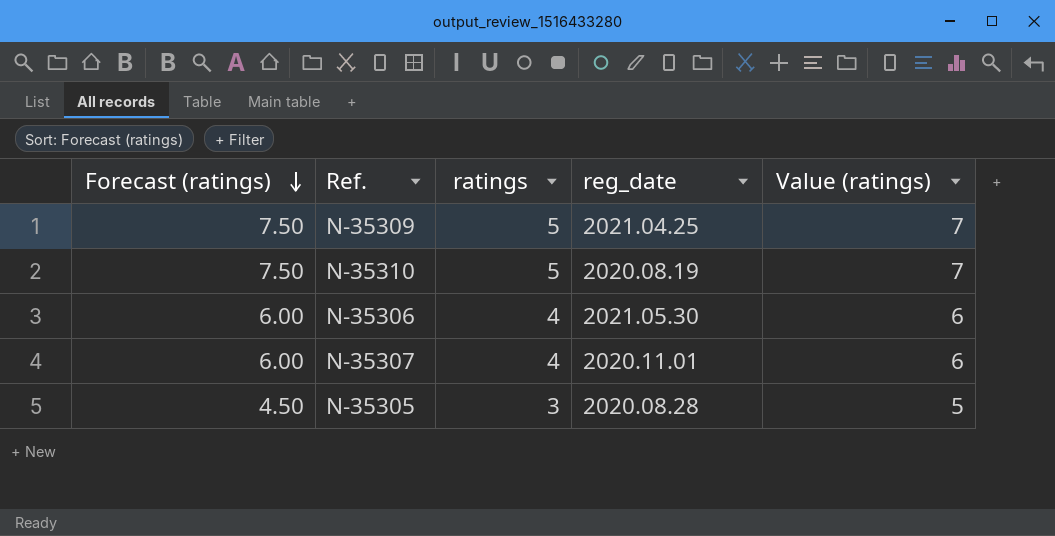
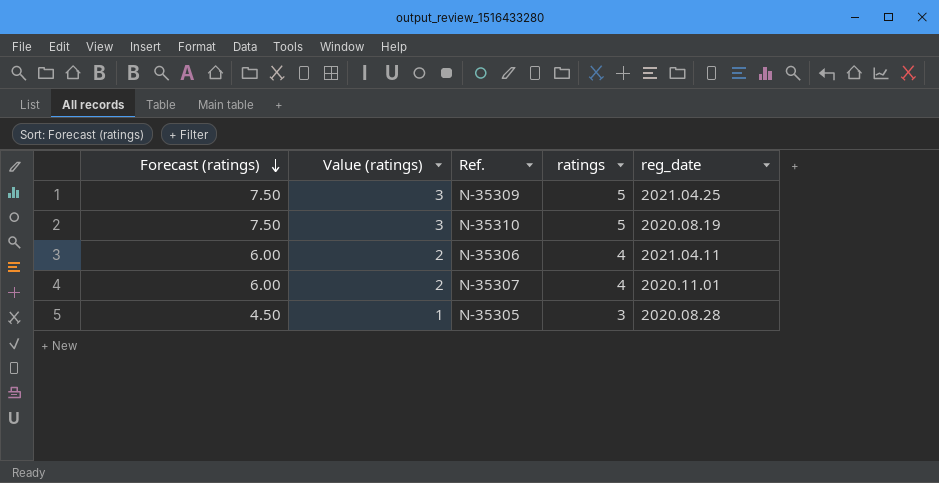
column Value (ratings) | formula: [ratings] + 2 -> [ratings] - 2
column Value (ratings) | position: 5 -> 2
N-35306 | reg_date: 2021.05.30 -> 2021.04.11

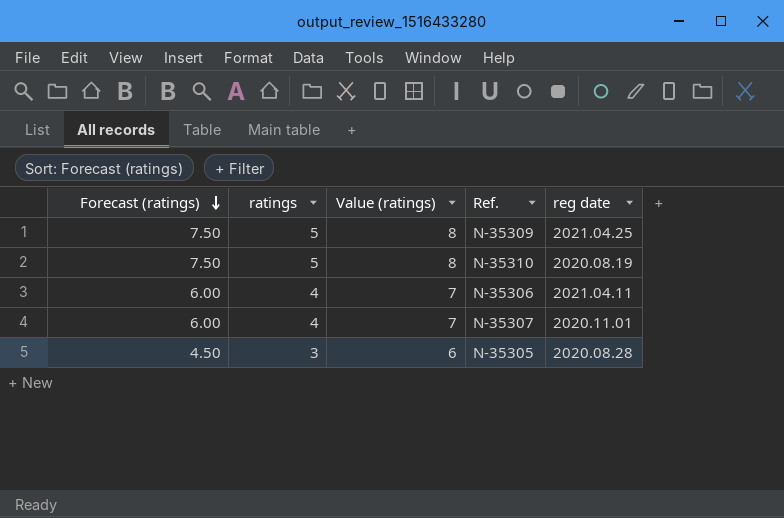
column ratings | position: 4 -> 2
column Value (ratings) | formula: [ratings] - 2 -> [ratings] + 3
column name: reg_date -> reg date

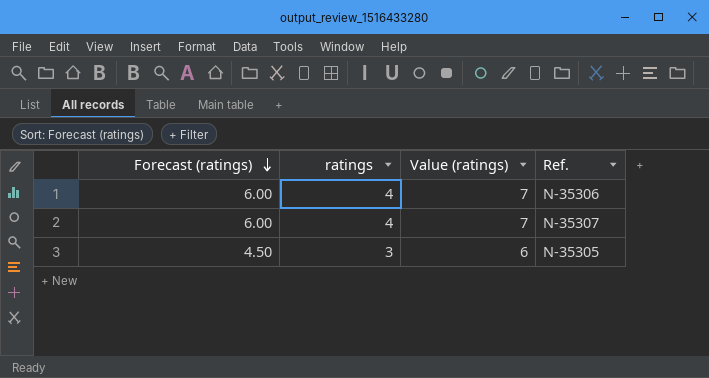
column reg date | position: 5 -> none
row N-35309: 7.50 | 5 | 8 | 2021.04.25 -> none
row N-35310: 7.50 | 5 | 8 | 2020.08.19 -> none

